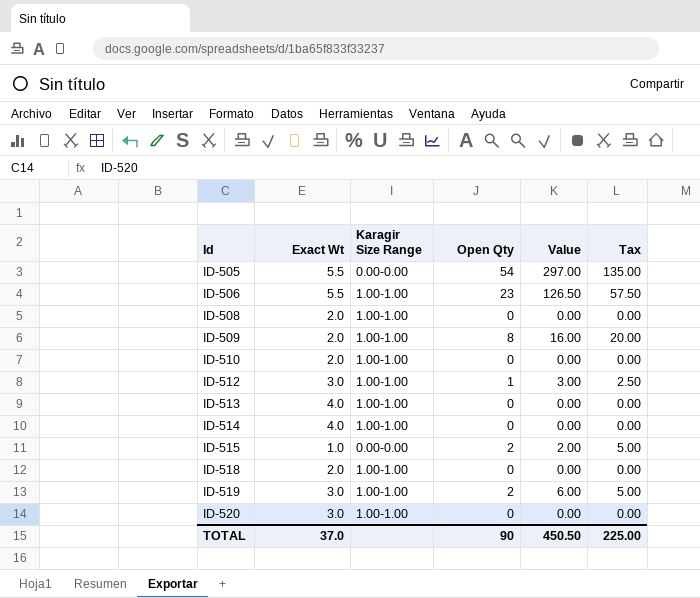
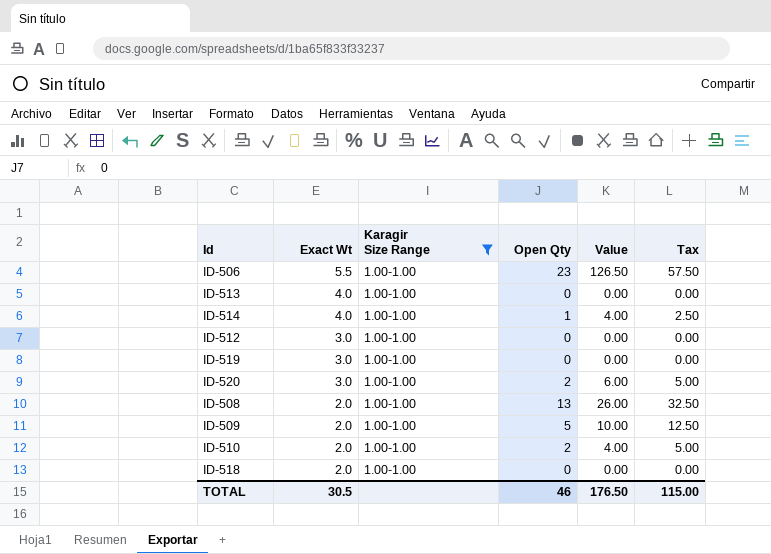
filter: none -> Karagir Size Range = 1.00-1.00
row order: Id ascending -> Exact Wt descending
ID-514 | Open Qty: 0 -> 1
ID-514 | Value: 0.00 -> 4.00
ID-514 | Tax: 0.00 -> 2.50
ID-512 | Open Qty: 1 -> 0
ID-512 | Value: 3.00 -> 0.00
ID-512 | Tax: 2.50 -> 0.00
ID-519 | Open Qty: 2 -> 0
ID-519 | Value: 6.00 -> 0.00
ID-519 | Tax: 5.00 -> 0.00
ID-520 | Open Qty: 0 -> 2
ID-520 | Value: 0.00 -> 6.00
ID-520 | Tax: 0.00 -> 5.00
ID-508 | Open Qty: 0 -> 13
ID-508 | Value: 0.00 -> 26.00
ID-508 | Tax: 0.00 -> 32.50
ID-509 | Open Qty: 8 -> 5
ID-509 | Value: 16.00 -> 10.00
ID-509 | Tax: 20.00 -> 12.50
ID-510 | Open Qty: 0 -> 2
ID-510 | Value: 0.00 -> 4.00
ID-510 | Tax: 0.00 -> 5.00
TOTAL | Exact Wt: 37.0 -> 30.5
TOTAL | Open Qty: 90 -> 46
TOTAL | Value: 450.50 -> 176.50
TOTAL | Tax: 225.00 -> 115.00

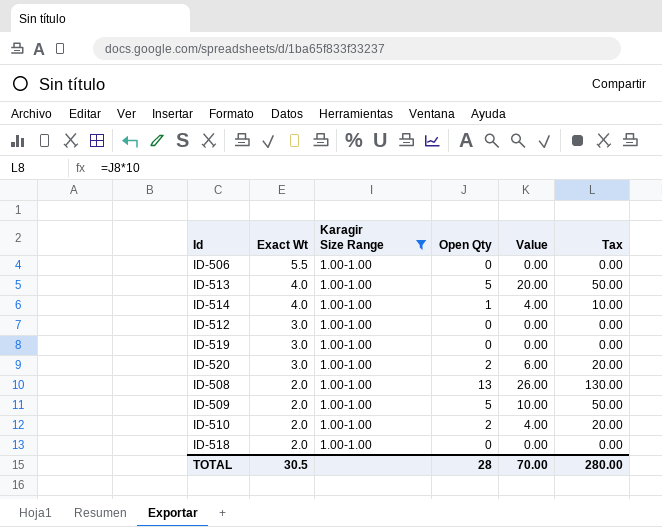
column Tax | formula: [Open Qty] * 2.5 -> [Open Qty] * 10
ID-506 | Open Qty: 23 -> 0
ID-506 | Value: 126.50 -> 0.00
ID-513 | Open Qty: 0 -> 5
ID-513 | Value: 0.00 -> 20.00
TOTAL | Open Qty: 46 -> 28
TOTAL | Value: 176.50 -> 70.00
TOTAL | Tax: 115.00 -> 280.00

